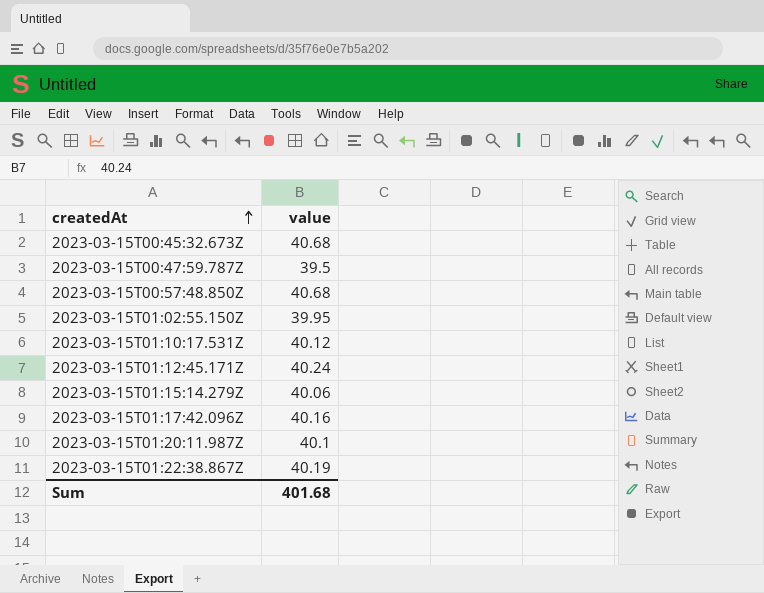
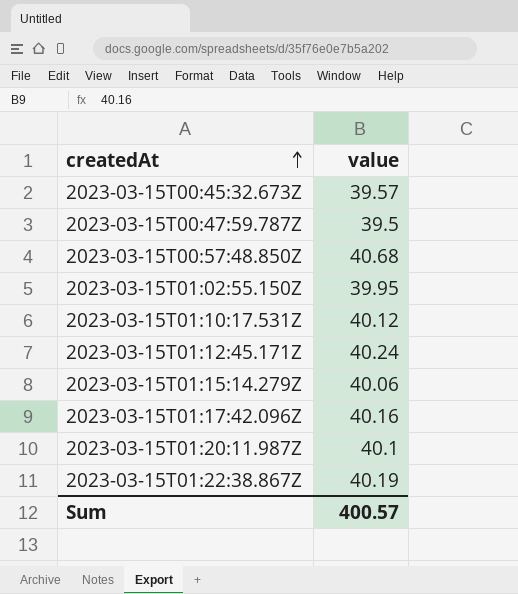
2023-03-15T00:45:32.673Z | value: 40.68 -> 39.57
Sum | value: 401.68 -> 400.57

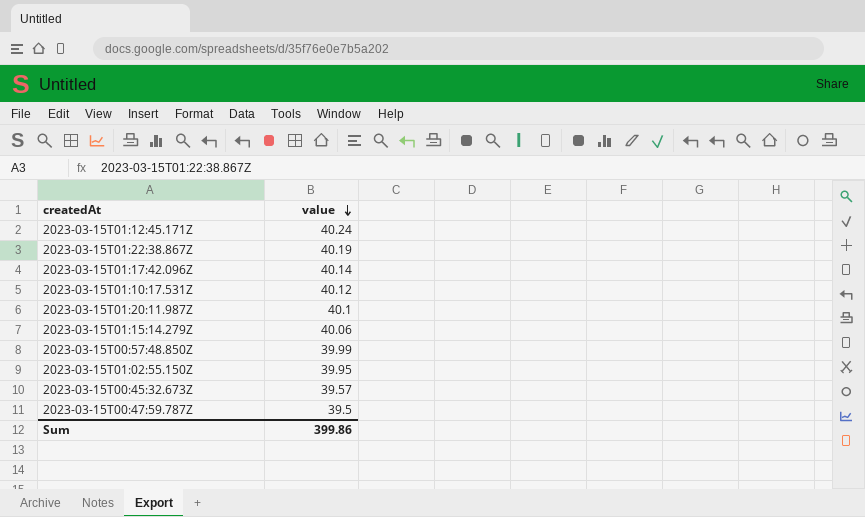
row order: createdAt ascending -> value descending
2023-03-15T01:17:42.096Z | value: 40.16 -> 40.14
2023-03-15T00:57:48.850Z | value: 40.68 -> 39.99
Sum | value: 400.57 -> 399.86

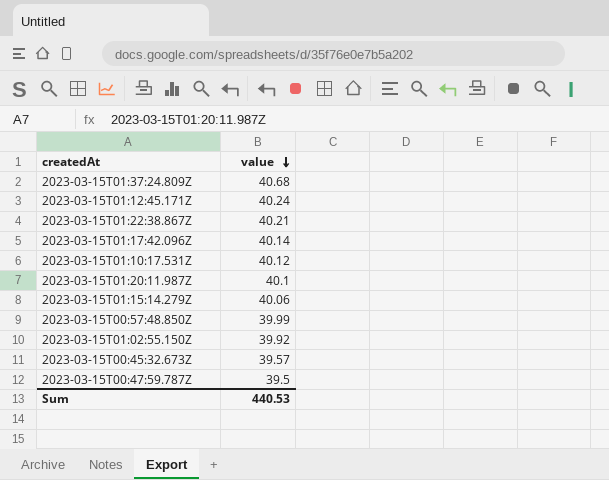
row 2023-03-15T01:37:24.809Z: none -> 40.68
2023-03-15T01:22:38.867Z | value: 40.19 -> 40.21
2023-03-15T01:02:55.150Z | value: 39.95 -> 39.92
Sum | value: 399.86 -> 440.53

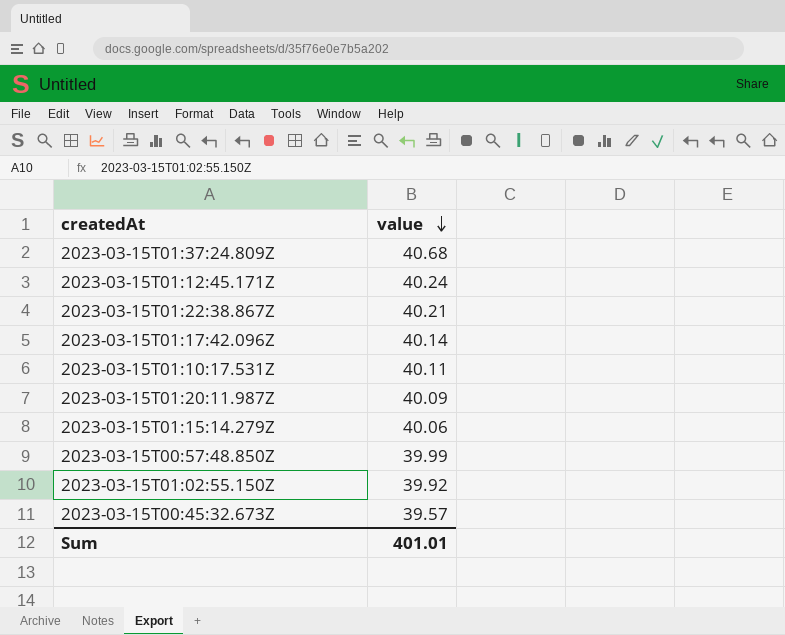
row 2023-03-15T00:47:59.787Z: 39.5 -> none
2023-03-15T01:10:17.531Z | value: 40.12 -> 40.11
2023-03-15T01:20:11.987Z | value: 40.1 -> 40.09
Sum | value: 440.53 -> 401.01

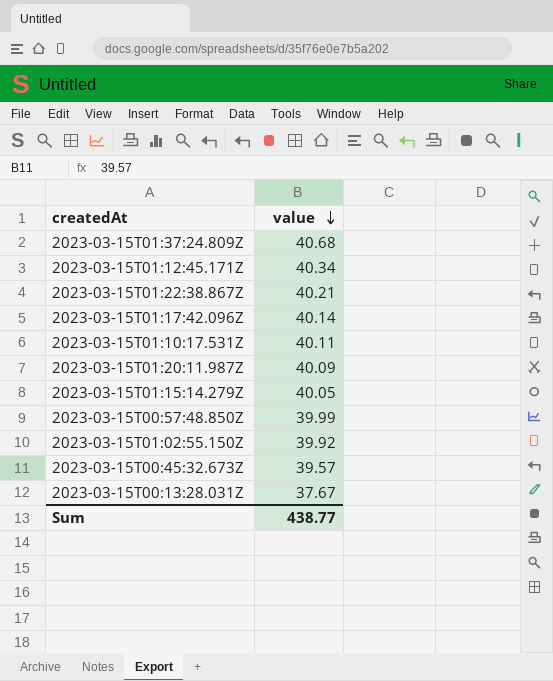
2023-03-15T01:12:45.171Z | value: 40.24 -> 40.34
2023-03-15T01:15:14.279Z | value: 40.06 -> 40.05
row 2023-03-15T00:13:28.031Z: none -> 37.67
Sum | value: 401.01 -> 438.77

